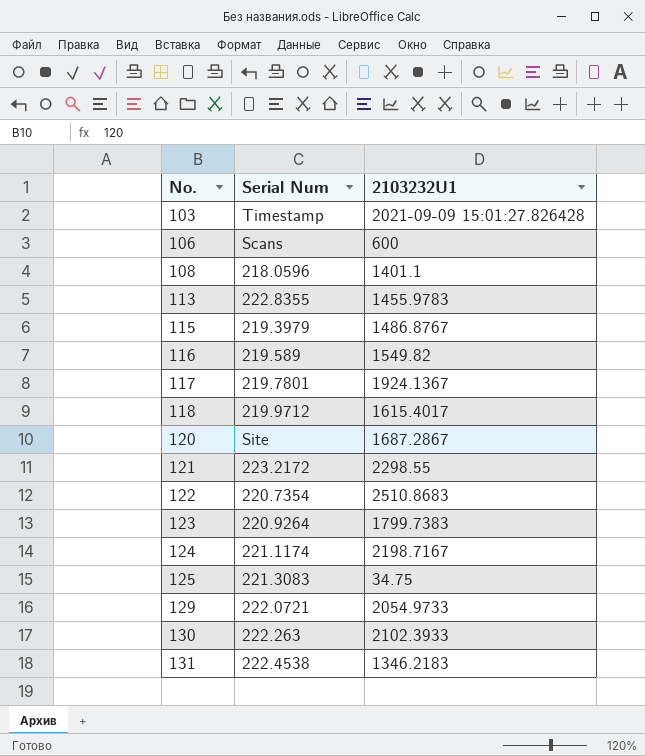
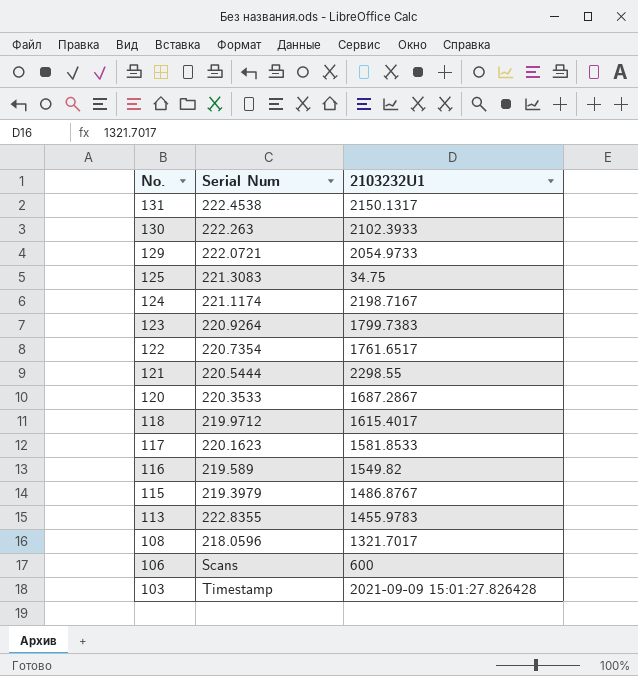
row order: No. ascending -> No. descending
131 | 2103232U1: 1346.2183 -> 2150.1317
122 | 2103232U1: 2510.8683 -> 1761.6517
121 | Serial Num: 223.2172 -> 220.5444
120 | Serial Num: Site -> 220.3533
117 | Serial Num: 219.7801 -> 220.1623
117 | 2103232U1: 1924.1367 -> 1581.8533
108 | 2103232U1: 1401.1 -> 1321.7017

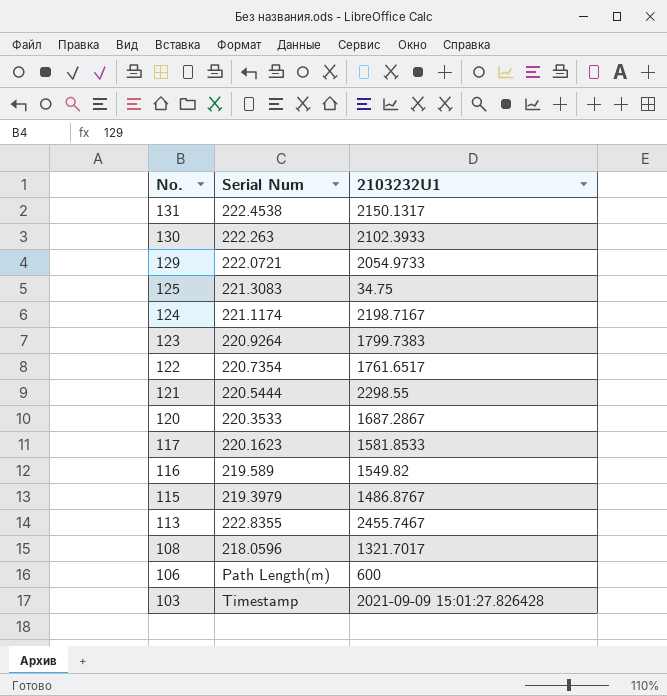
row 118: 219.9712 | 1615.4017 -> none
113 | 2103232U1: 1455.9783 -> 2455.7467
106 | Serial Num: Scans -> Path Length(m)

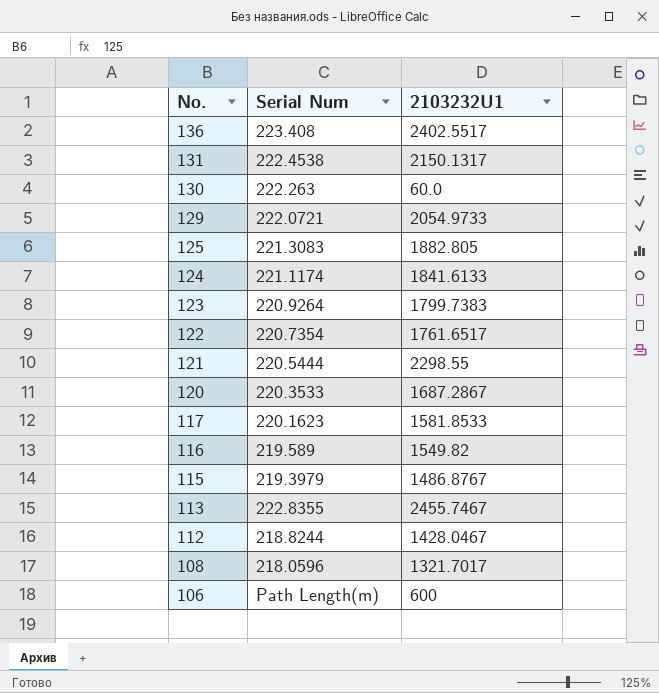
row 103: Timestamp | 2021-09-09 15:01:27.826428 -> none
row 136: none -> 223.408 | 2402.5517
130 | 2103232U1: 2102.3933 -> 60.0
125 | 2103232U1: 34.75 -> 1882.805
124 | 2103232U1: 2198.7167 -> 1841.6133
row 112: none -> 218.8244 | 1428.0467

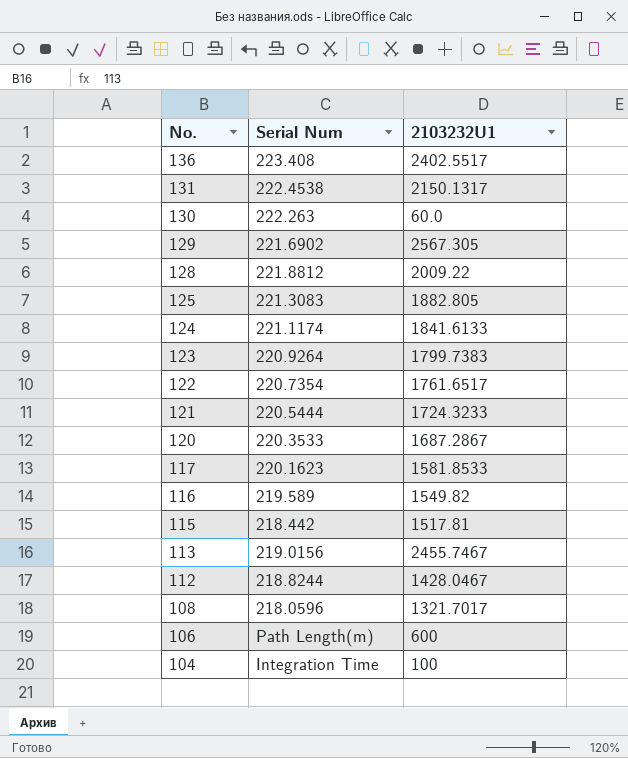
129 | Serial Num: 222.0721 -> 221.6902
129 | 2103232U1: 2054.9733 -> 2567.305
row 128: none -> 221.8812 | 2009.22
121 | 2103232U1: 2298.55 -> 1724.3233
115 | Serial Num: 219.3979 -> 218.442
115 | 2103232U1: 1486.8767 -> 1517.81
113 | Serial Num: 222.8355 -> 219.0156
row 104: none -> Integration Time | 100

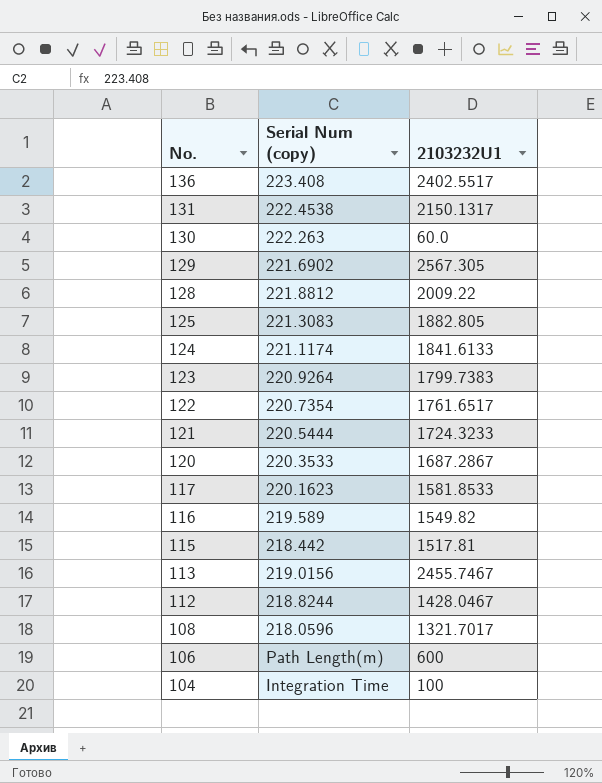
column name: Serial Num -> Serial Num (copy)

